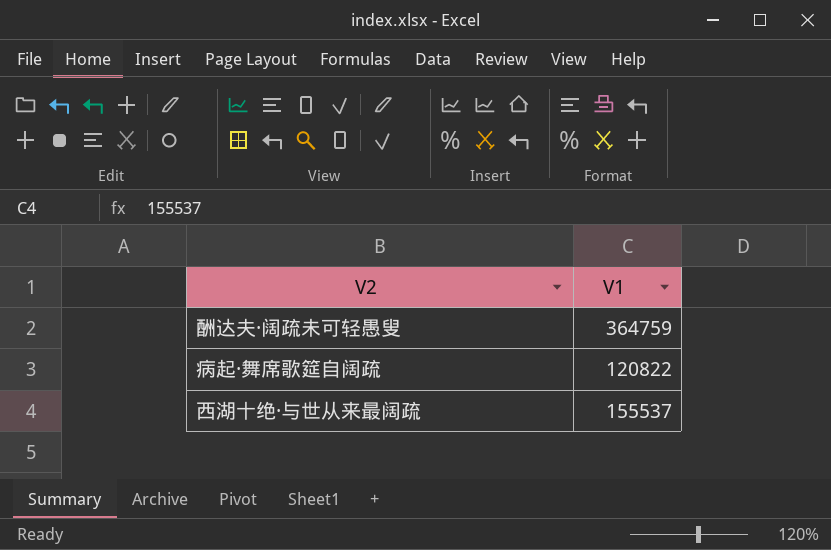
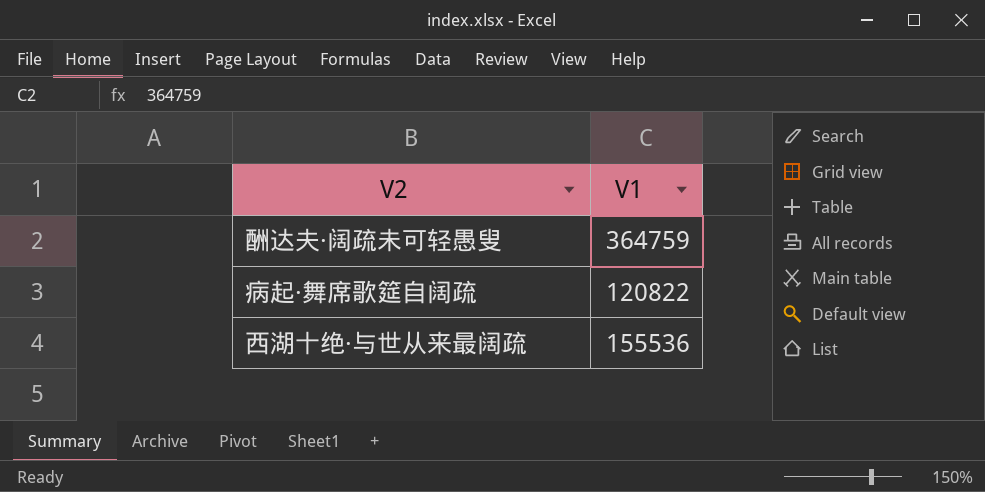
西湖十绝·与世从来最阔疏 | V1: 155537 -> 155536

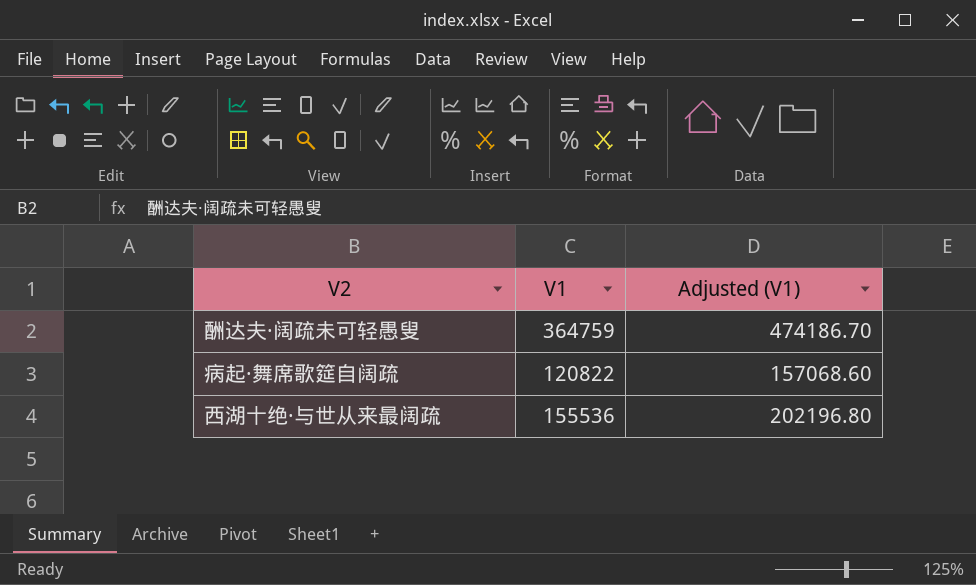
column Adjusted (V1) | formula: none -> [V1] * 1.3

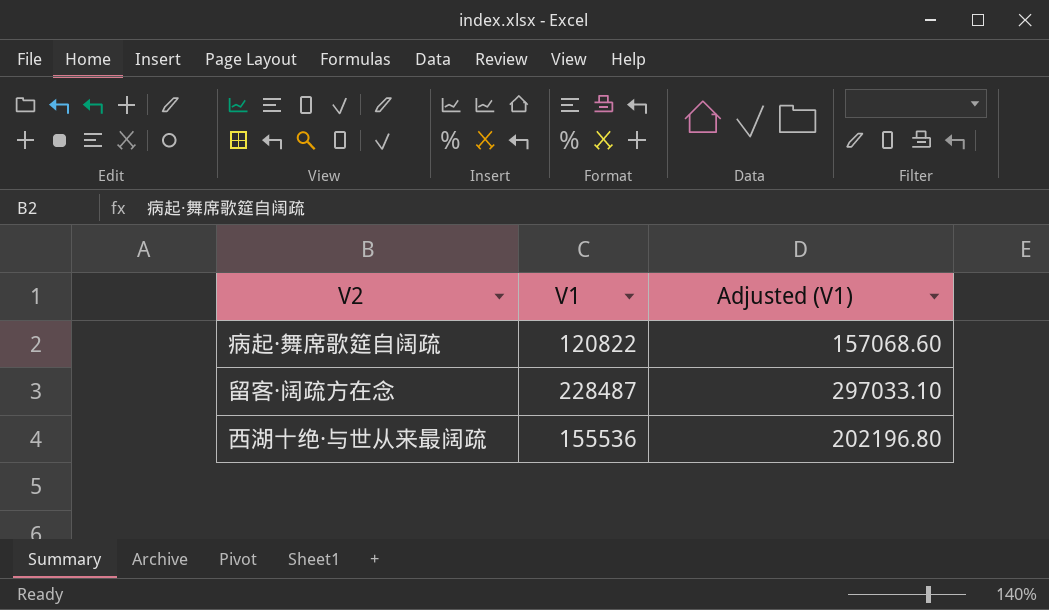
row 酬达夫·阔疏未可轻愚叟: 364759 | 474186.70 -> none
row 留客·阔疏方在念: none -> 228487 | 297033.10

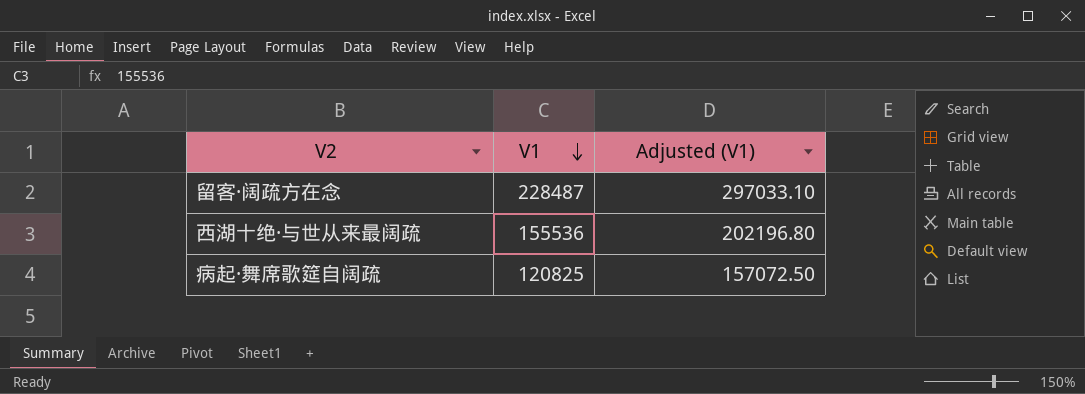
row order: none -> V1 descending
病起·舞席歌筵自阔疏 | V1: 120822 -> 120825
病起·舞席歌筵自阔疏 | Adjusted (V1): 157068.60 -> 157072.50

